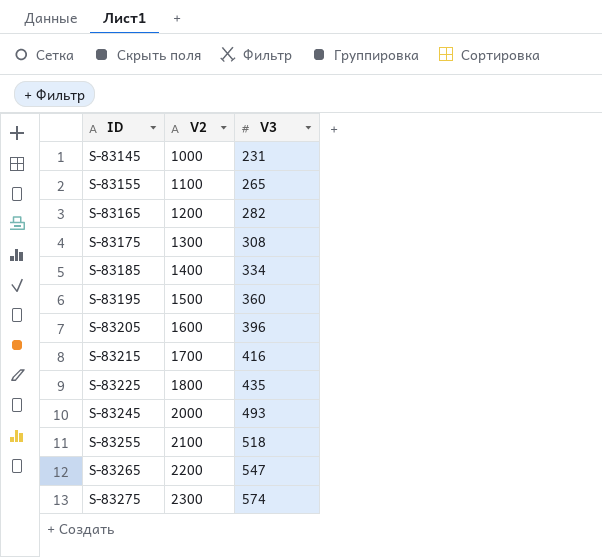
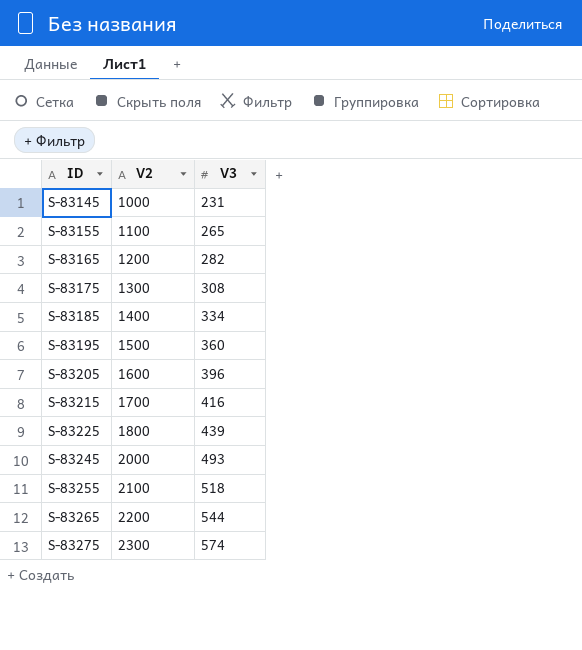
S-83225 | V3: 435 -> 439
S-83265 | V3: 547 -> 544

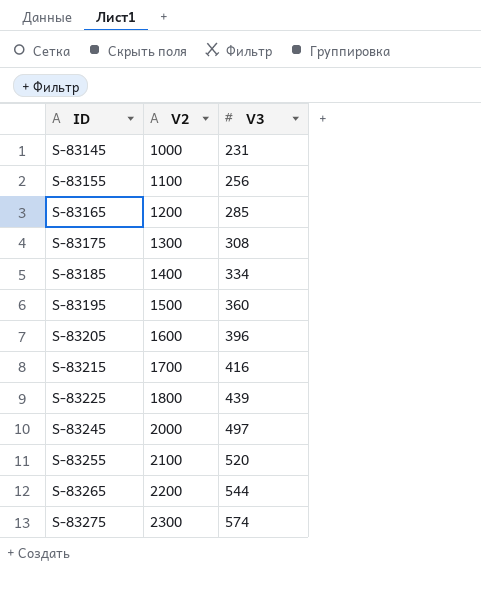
S-83155 | V3: 265 -> 256
S-83165 | V3: 282 -> 285
S-83245 | V3: 493 -> 497
S-83255 | V3: 518 -> 520

